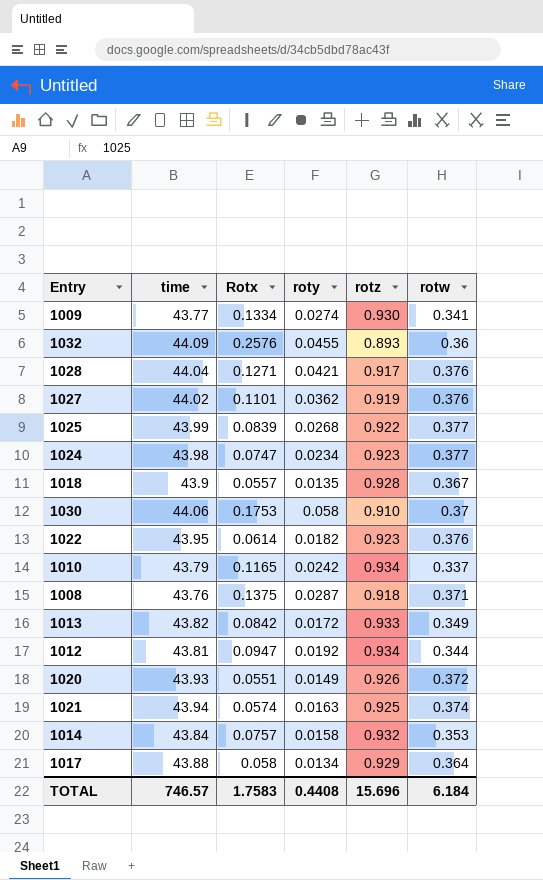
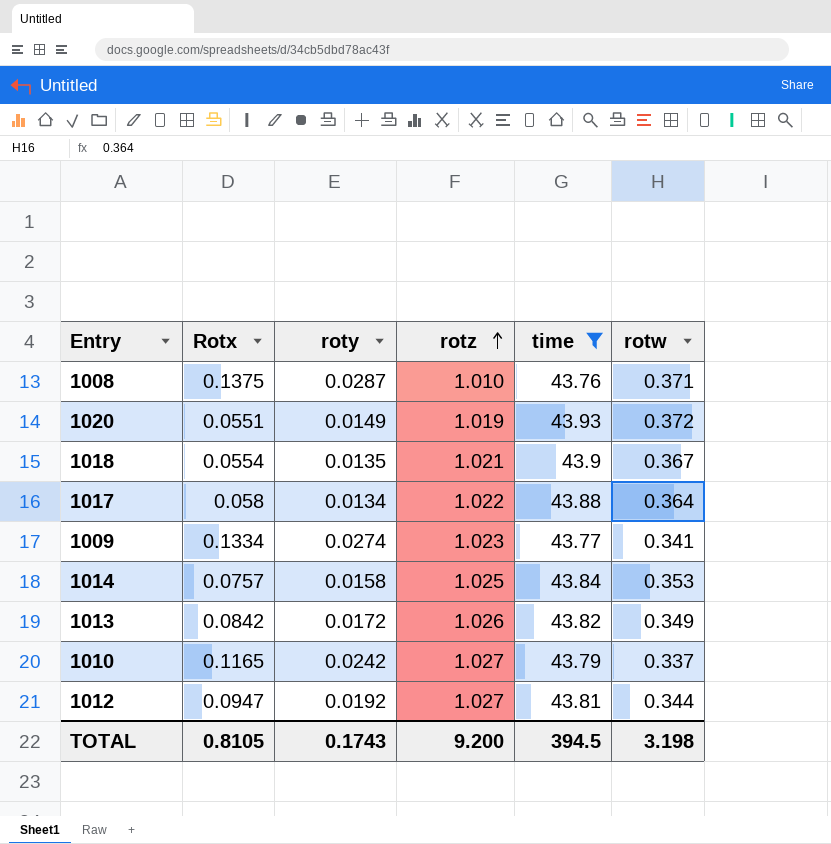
filter: none -> time <= 43.93
row order: none -> rotz ascending
column time | position: 2 -> 5
1008 | rotz: 0.918 -> 1.010
1020 | rotz: 0.926 -> 1.019
1018 | Rotx: 0.0557 -> 0.0554
1018 | rotz: 0.928 -> 1.021
1017 | rotz: 0.929 -> 1.022
1009 | rotz: 0.930 -> 1.023
1014 | rotz: 0.932 -> 1.025
1013 | rotz: 0.933 -> 1.026
1010 | rotz: 0.934 -> 1.027
1012 | rotz: 0.934 -> 1.027
TOTAL | Rotx: 1.7583 -> 0.8105
TOTAL | roty: 0.4408 -> 0.1743
TOTAL | rotz: 15.696 -> 9.200
TOTAL | time: 746.57 -> 394.5
TOTAL | rotw: 6.184 -> 3.198

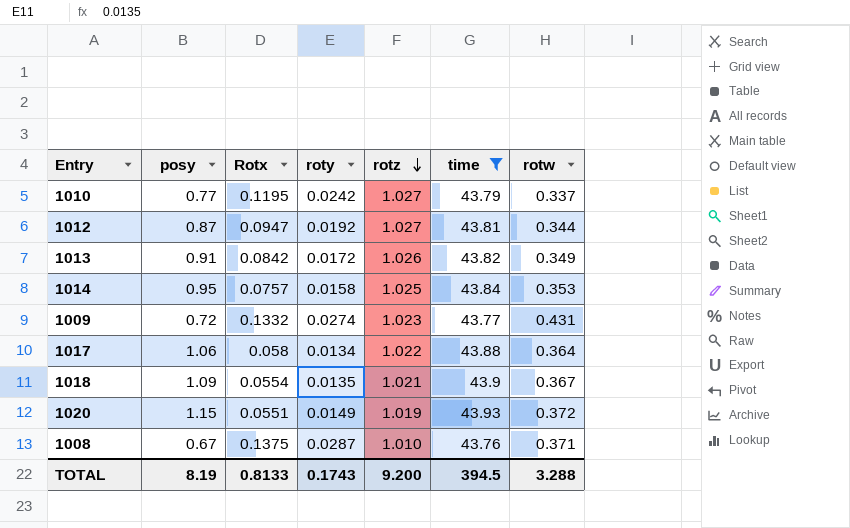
row order: rotz ascending -> rotz descending
column posy | position: none -> 2
1010 | Rotx: 0.1165 -> 0.1195
1009 | Rotx: 0.1334 -> 0.1332
1009 | rotw: 0.341 -> 0.431
TOTAL | Rotx: 0.8105 -> 0.8133
TOTAL | rotw: 3.198 -> 3.288

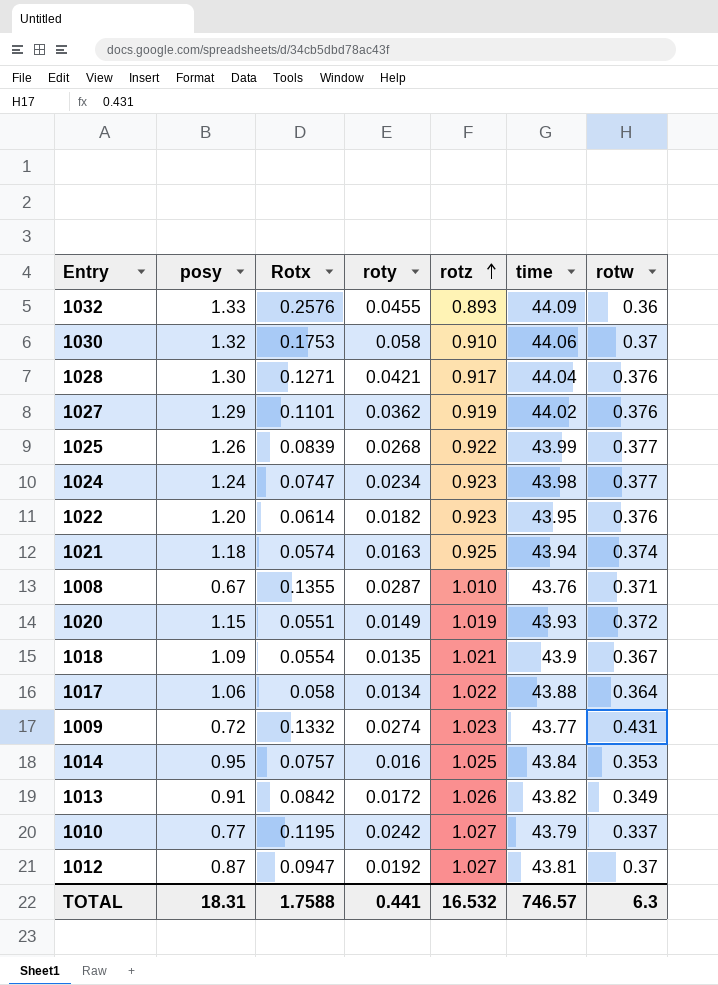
filter: time <= 43.93 -> none
row order: rotz descending -> rotz ascending
1008 | Rotx: 0.1375 -> 0.1355
1014 | roty: 0.0158 -> 0.016
1012 | rotw: 0.344 -> 0.37
TOTAL | posy: 8.19 -> 18.31
TOTAL | Rotx: 0.8133 -> 1.7588
TOTAL | roty: 0.1743 -> 0.441
TOTAL | rotz: 9.200 -> 16.532
TOTAL | time: 394.5 -> 746.57
TOTAL | rotw: 3.288 -> 6.3

